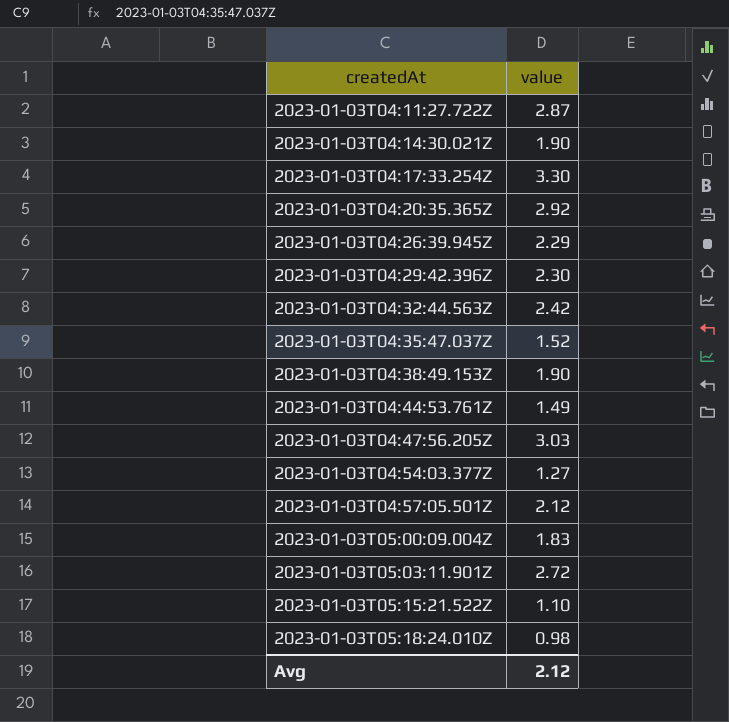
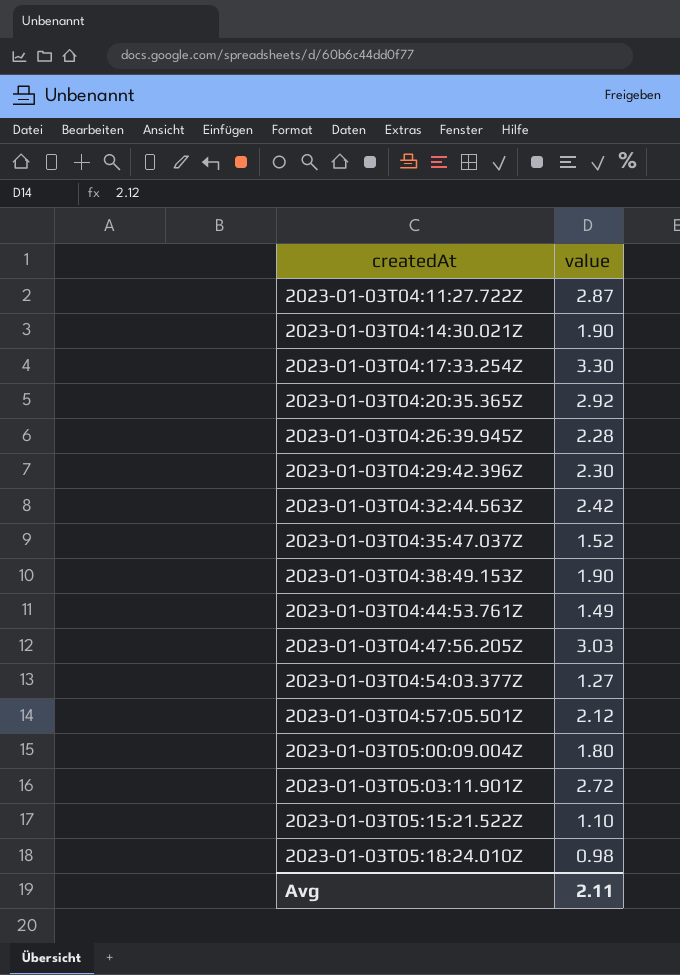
2023-01-03T04:26:39.945Z | value: 2.29 -> 2.28
2023-01-03T05:00:09.004Z | value: 1.83 -> 1.80
Avg | value: 2.12 -> 2.11

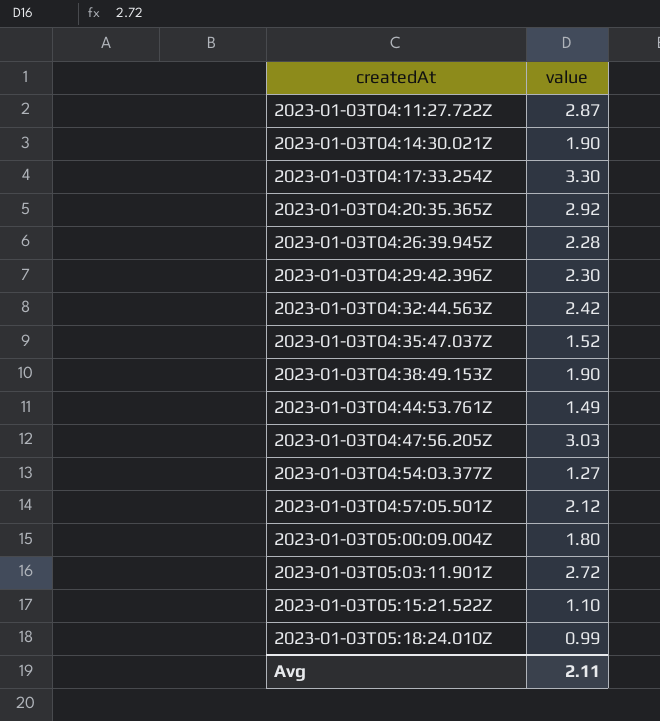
2023-01-03T05:18:24.010Z | value: 0.98 -> 0.99

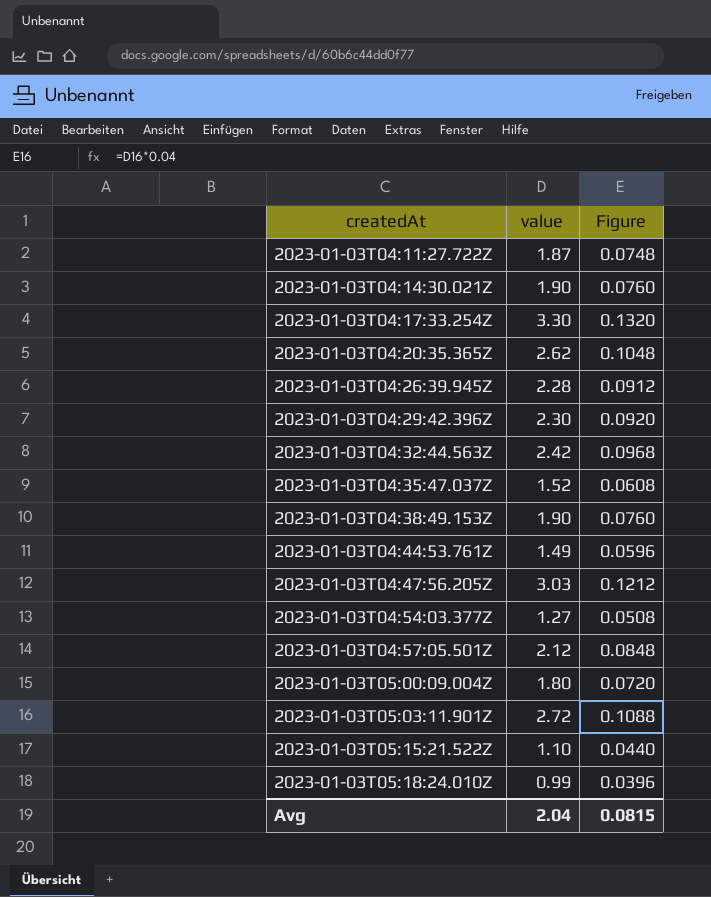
column Figure | formula: none -> [value] * 0.04
2023-01-03T04:11:27.722Z | value: 2.87 -> 1.87
2023-01-03T04:20:35.365Z | value: 2.92 -> 2.62
Avg | value: 2.11 -> 2.04

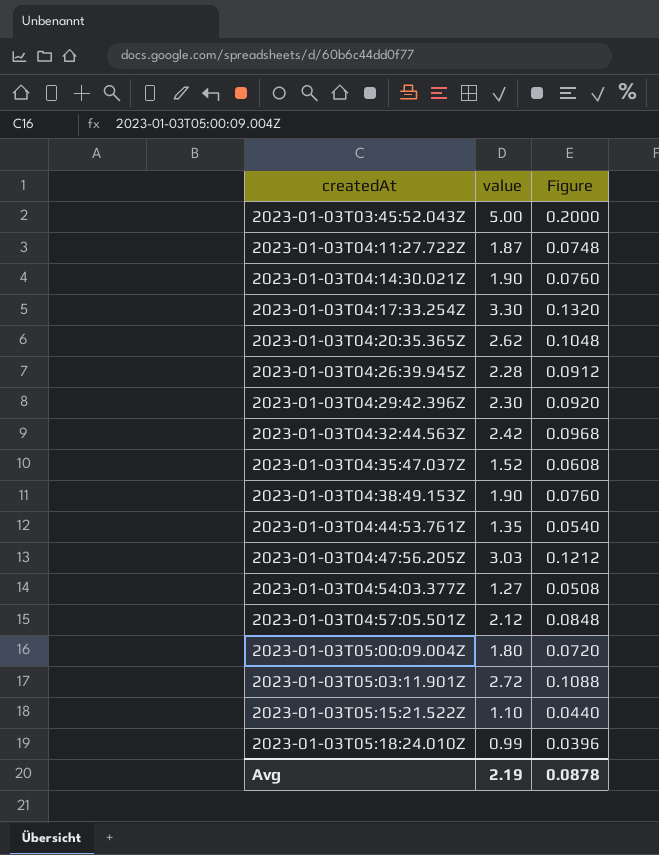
row 2023-01-03T03:45:52.043Z: none -> 5.00 | 0.2000
2023-01-03T04:44:53.761Z | value: 1.49 -> 1.35
2023-01-03T04:44:53.761Z | Figure: 0.0596 -> 0.0540
Avg | value: 2.04 -> 2.19
Avg | Figure: 0.0815 -> 0.0878

